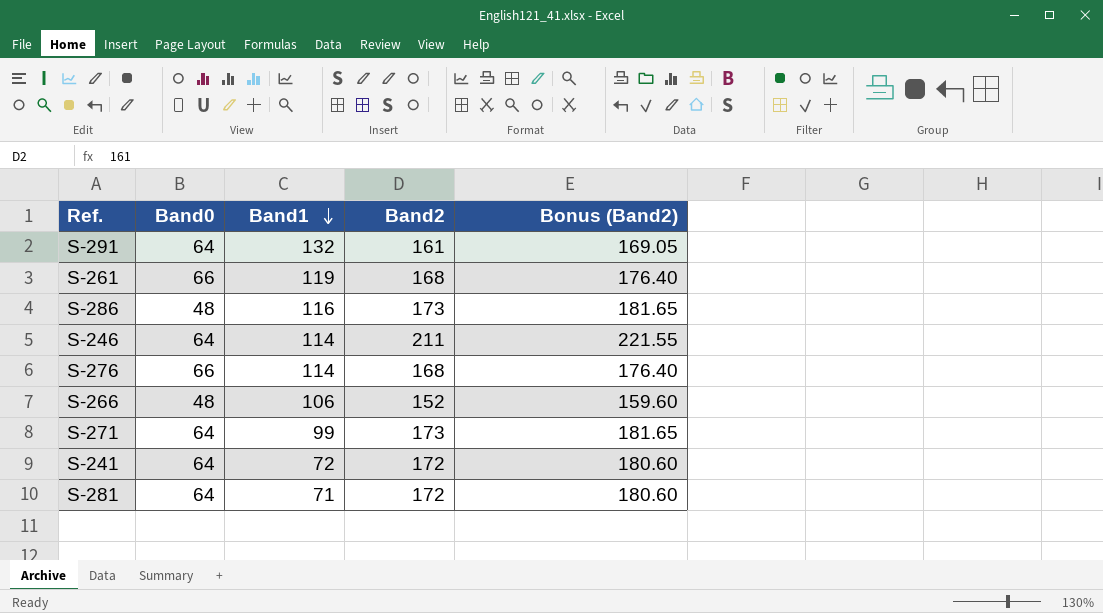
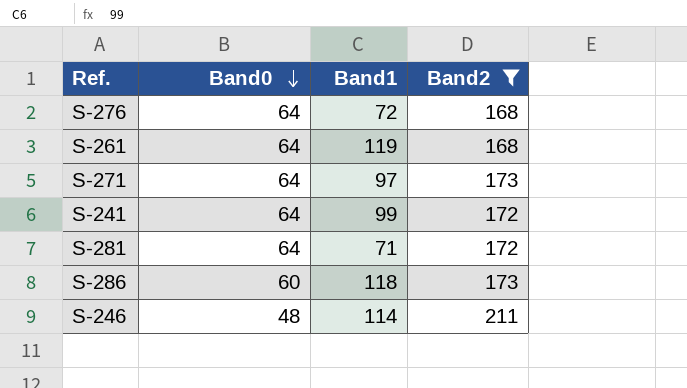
filter: none -> Band2 >= 168
row order: Band1 descending -> Band0 descending
column Bonus (Band2) | formula: [Band2] * 1.05 -> none
S-276 | Band0: 66 -> 64
S-276 | Band1: 114 -> 72
S-261 | Band0: 66 -> 64
S-271 | Band1: 99 -> 97
S-241 | Band1: 72 -> 99
S-286 | Band0: 48 -> 60
S-286 | Band1: 116 -> 118
S-246 | Band0: 64 -> 48

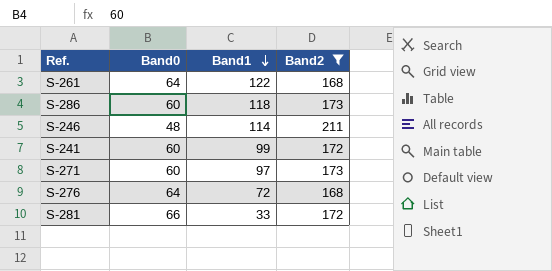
row order: Band0 descending -> Band1 descending
S-261 | Band1: 119 -> 122
S-241 | Band0: 64 -> 60
S-271 | Band0: 64 -> 60
S-281 | Band0: 64 -> 66
S-281 | Band1: 71 -> 33

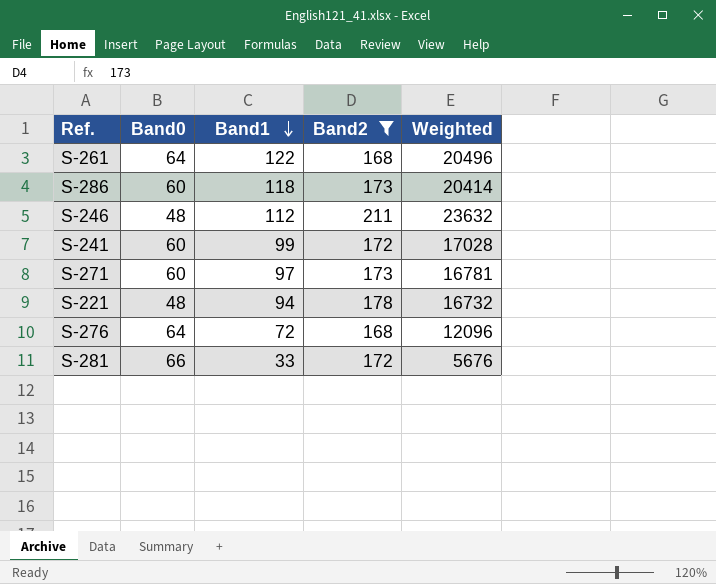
column Weighted | formula: none -> [Band1] * [Band2]
S-246 | Band1: 114 -> 112
row S-221: none -> 48 | 94 | 178 | 16732

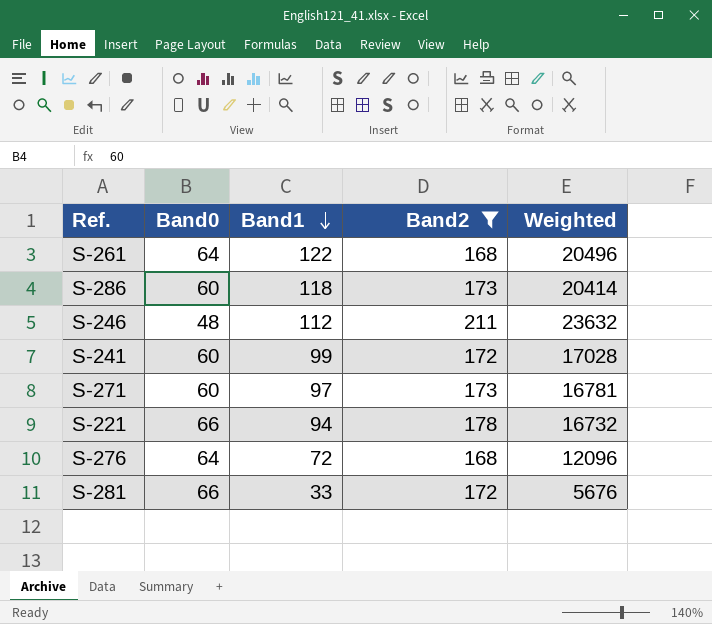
S-221 | Band0: 48 -> 66

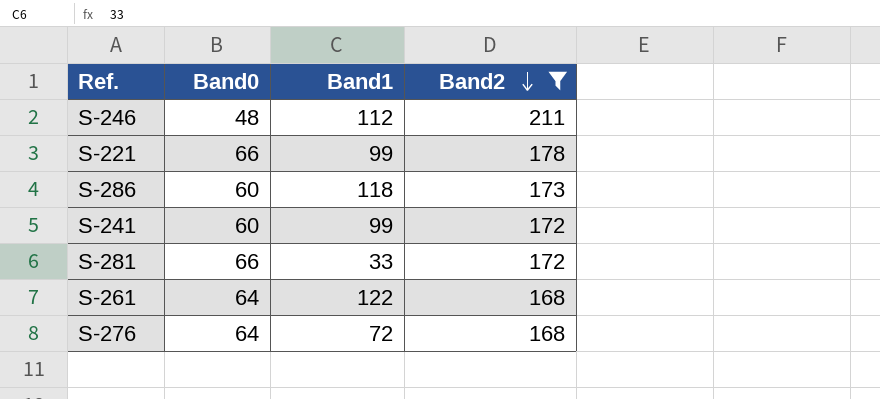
row order: Band1 descending -> Band2 descending
column Weighted | formula: [Band1] * [Band2] -> none
row S-271: 60 | 97 | 173 | 16781 -> none
S-221 | Band1: 94 -> 99

